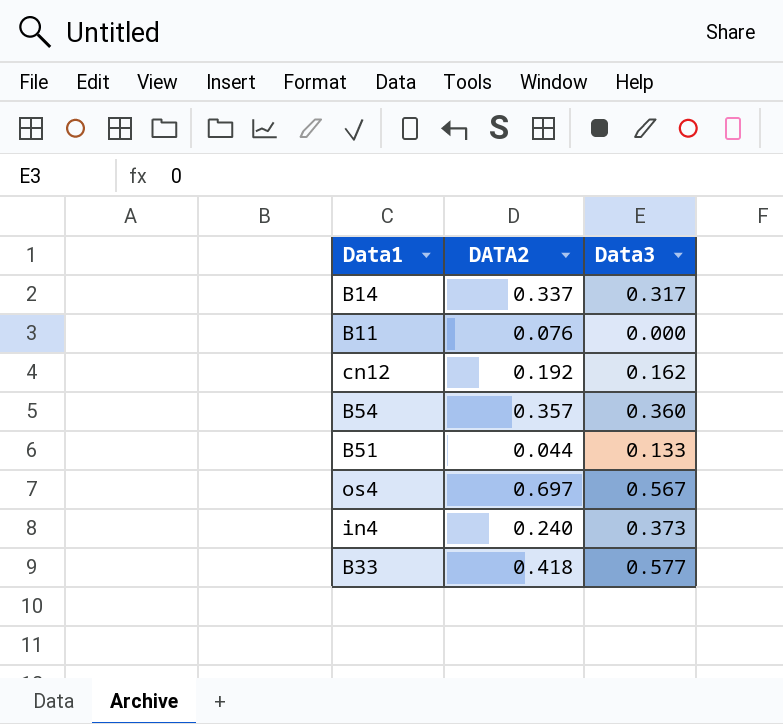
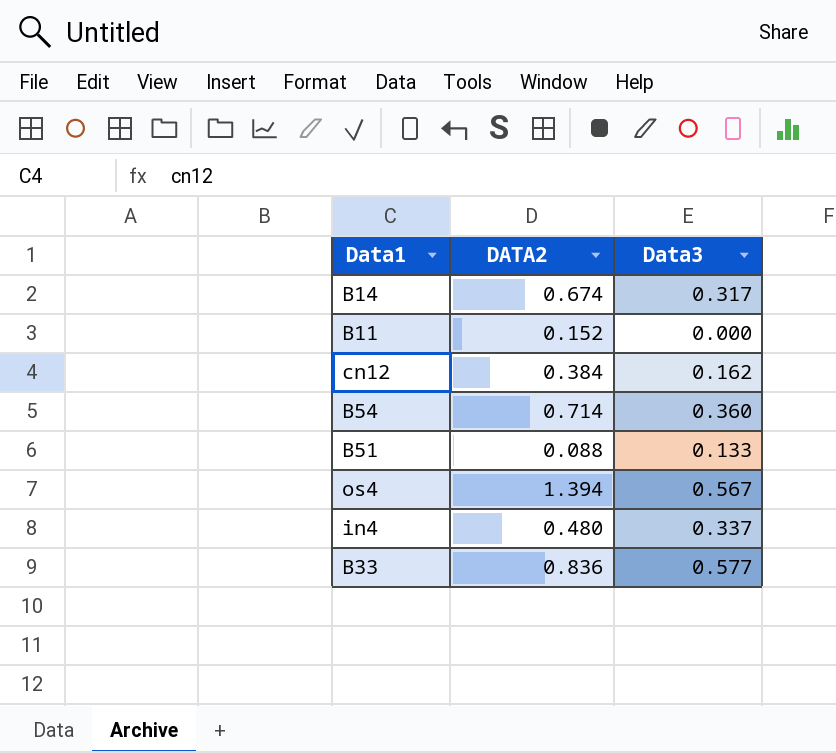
B14 | DATA2: 0.337 -> 0.674
B11 | DATA2: 0.076 -> 0.152
cn12 | DATA2: 0.192 -> 0.384
B54 | DATA2: 0.357 -> 0.714
B51 | DATA2: 0.044 -> 0.088
os4 | DATA2: 0.697 -> 1.394
in4 | DATA2: 0.240 -> 0.480
in4 | Data3: 0.373 -> 0.337
B33 | DATA2: 0.418 -> 0.836

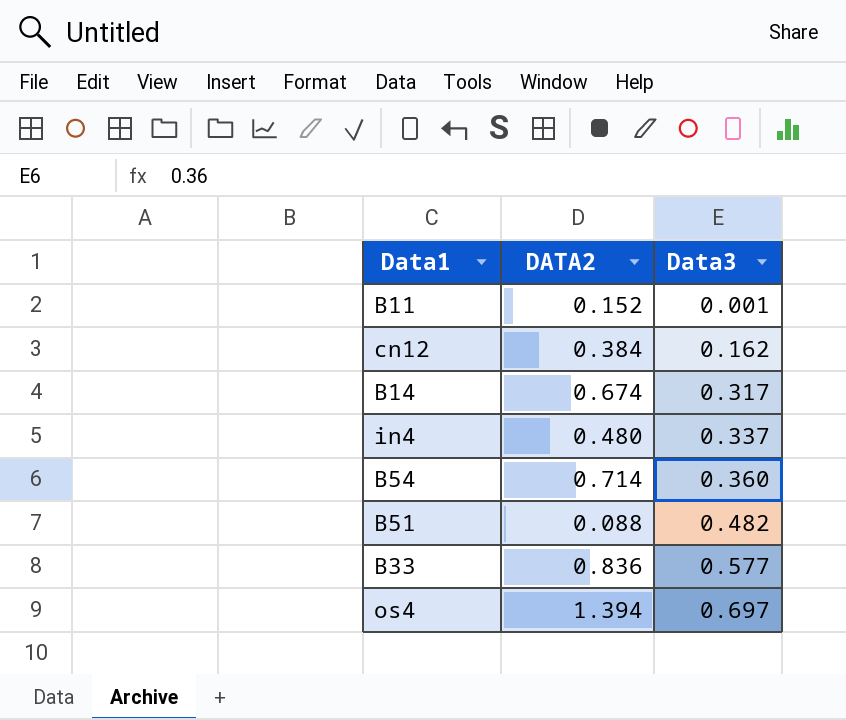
row order: none -> Data3 ascending
B11 | Data3: 0.000 -> 0.001
B51 | Data3: 0.133 -> 0.482
os4 | Data3: 0.567 -> 0.697

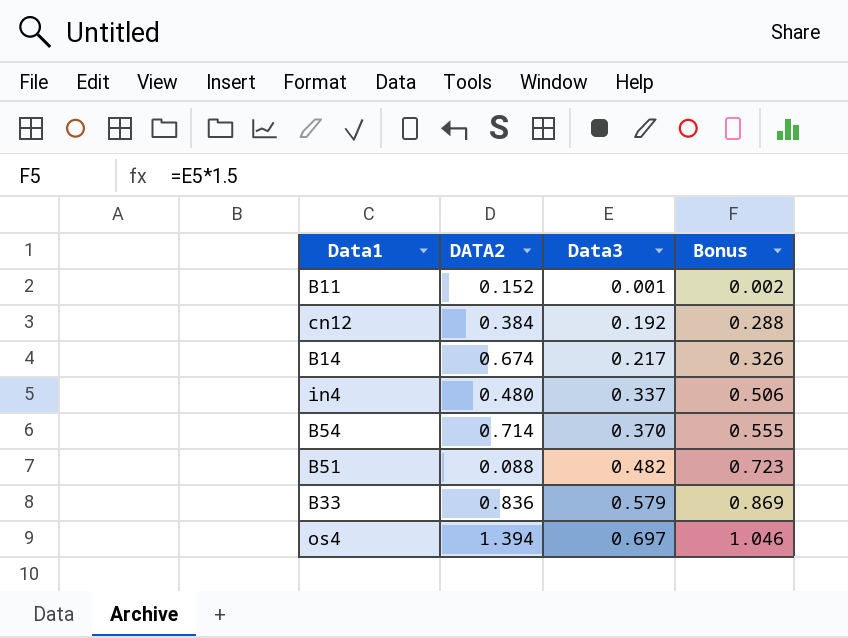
column Bonus | formula: none -> [Data3] * 1.5
cn12 | Data3: 0.162 -> 0.192
B14 | Data3: 0.317 -> 0.217
B54 | Data3: 0.360 -> 0.370
B33 | Data3: 0.577 -> 0.579

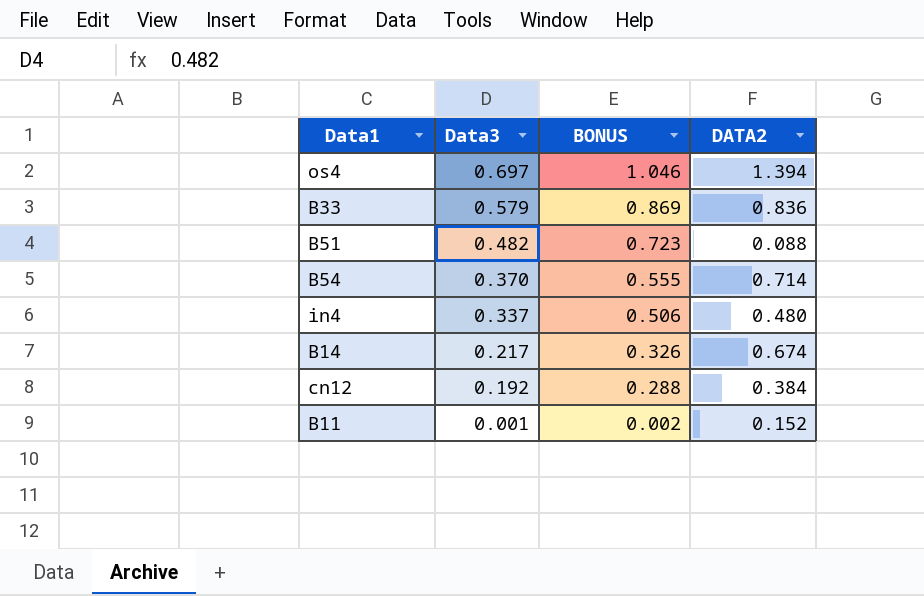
row order: Data3 ascending -> Data3 descending
column name: Bonus -> BONUS
column DATA2 | position: 2 -> 4

